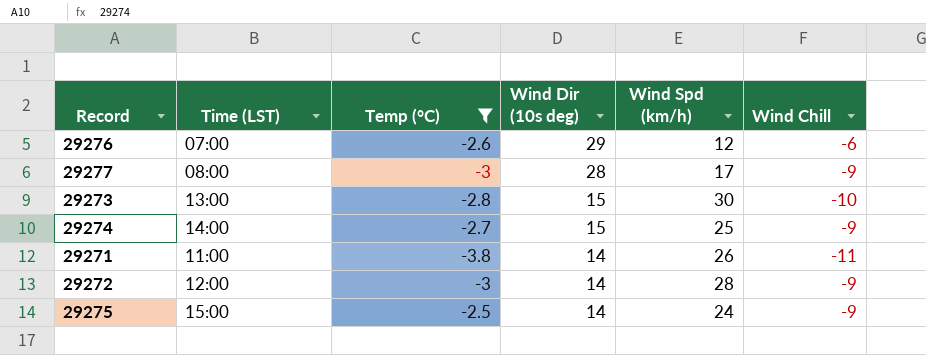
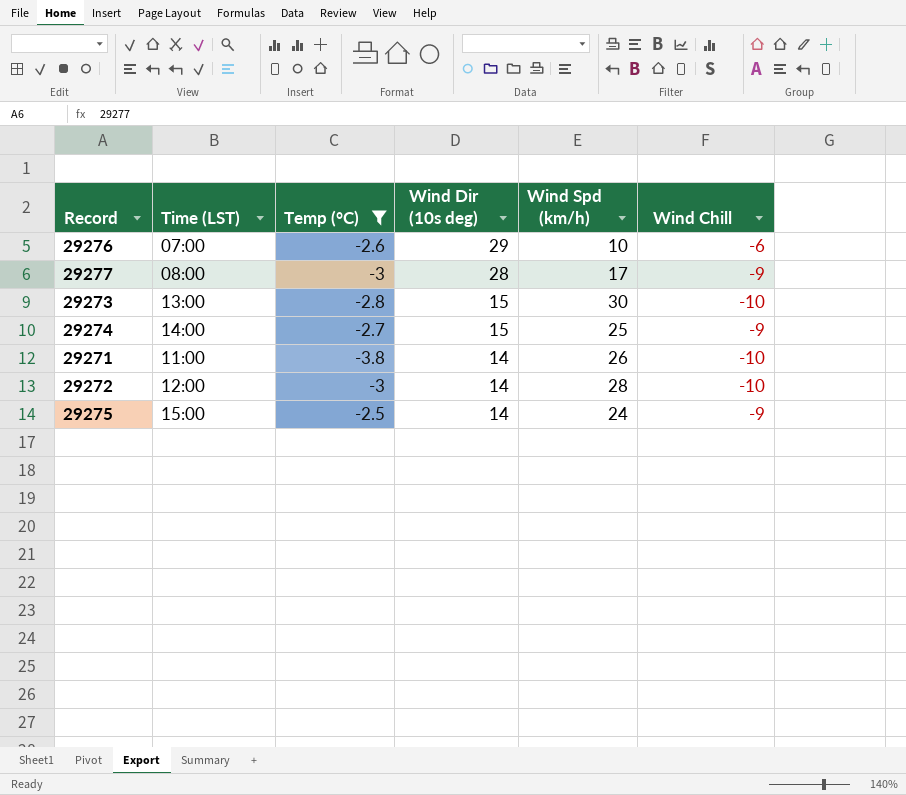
29276 | Wind Spd (km/h): 12 -> 10
29271 | Wind Chill: -11 -> -10
29272 | Wind Chill: -9 -> -10

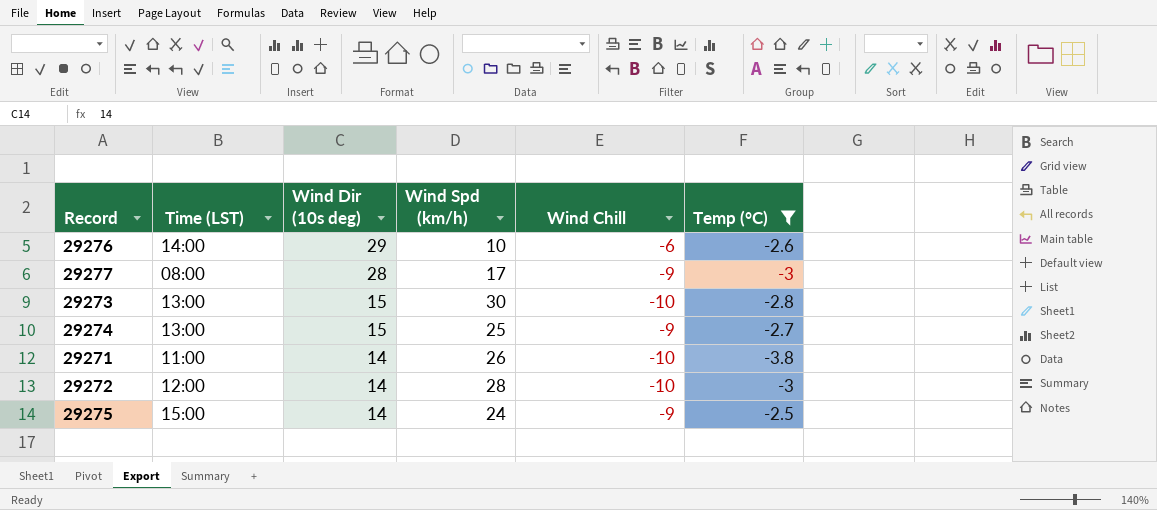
column Temp (°C) | position: 3 -> 6
29276 | Time (LST): 07:00 -> 14:00
29274 | Time (LST): 14:00 -> 13:00

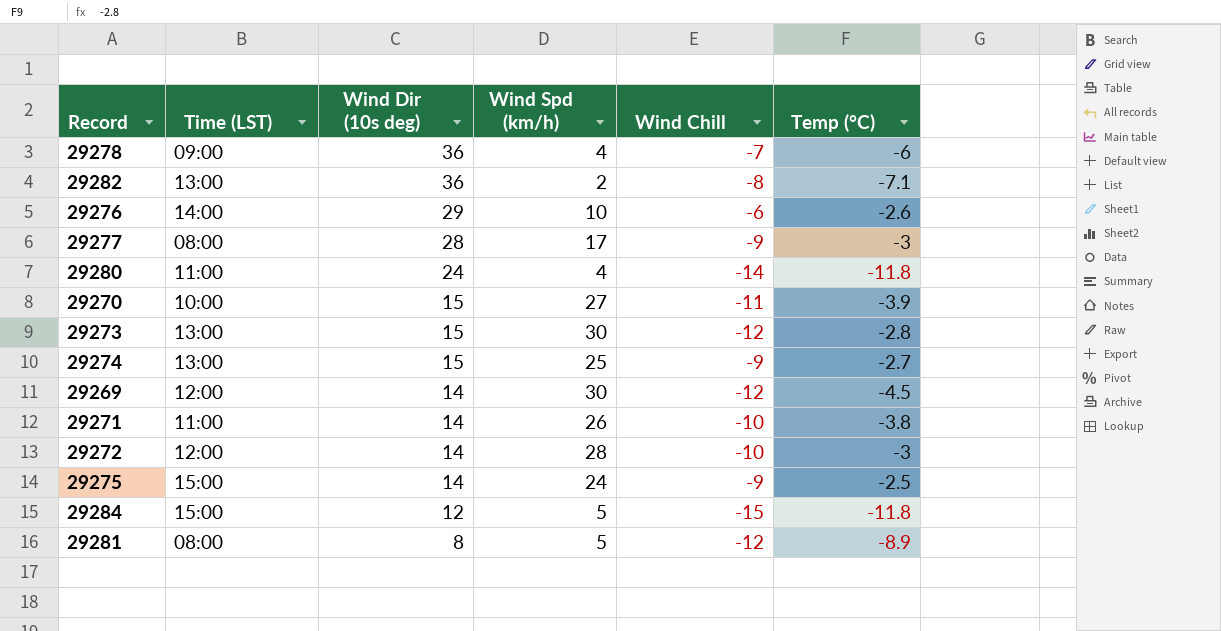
filter: Temp (°C) >= -3.8 -> none
29273 | Wind Chill: -10 -> -12

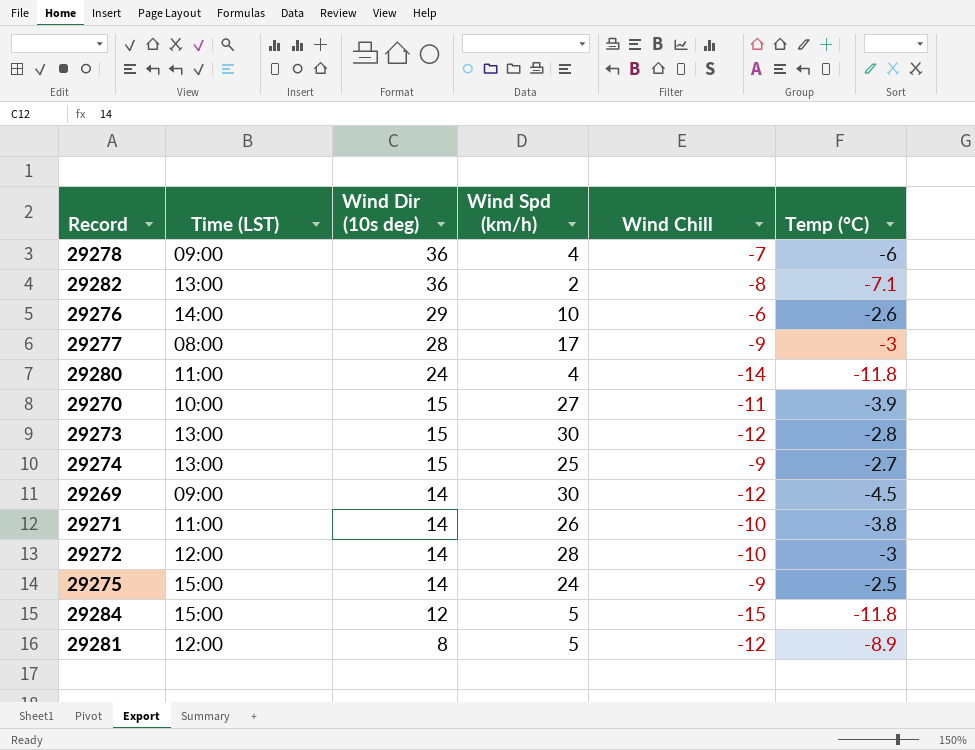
29269 | Time (LST): 12:00 -> 09:00
29281 | Time (LST): 08:00 -> 12:00

